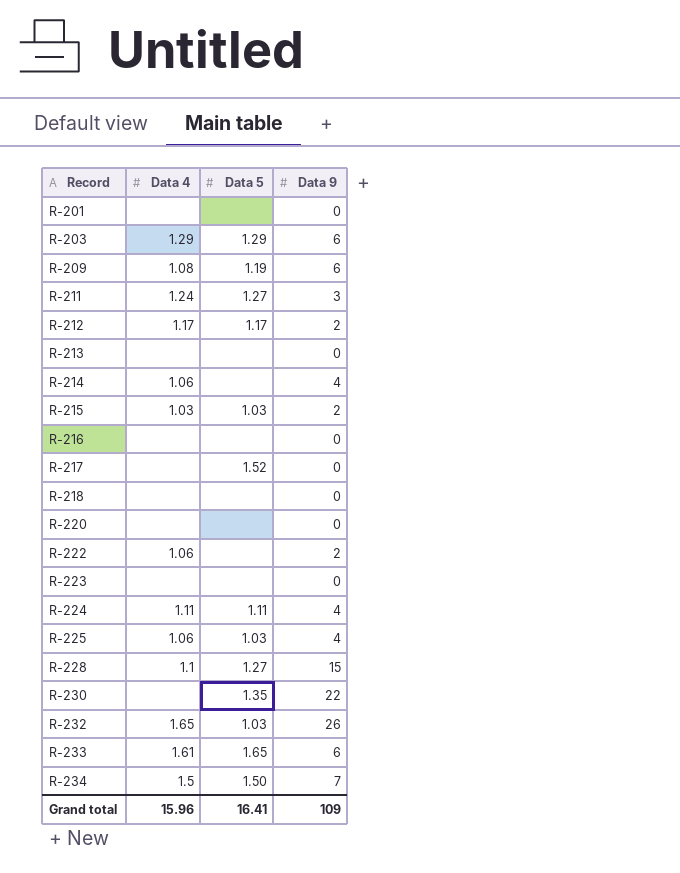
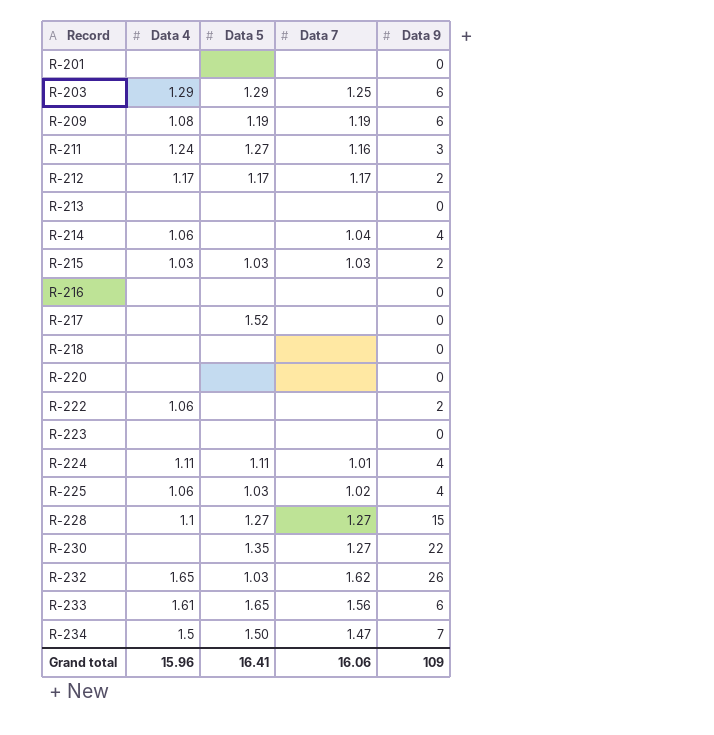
column Data 7 | position: none -> 4

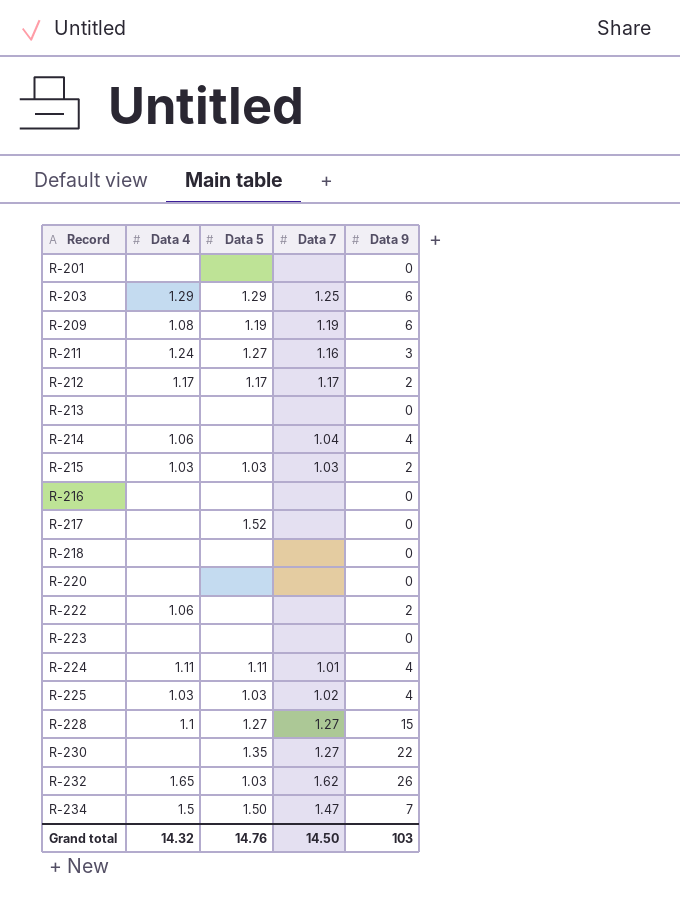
row R-233: 1.61 | 1.65 | 1.56 | 6 -> none
R-225 | Data 4: 1.06 -> 1.03
Grand total | Data 4: 15.96 -> 14.32
Grand total | Data 5: 16.41 -> 14.76
Grand total | Data 7: 16.06 -> 14.50
Grand total | Data 9: 109 -> 103

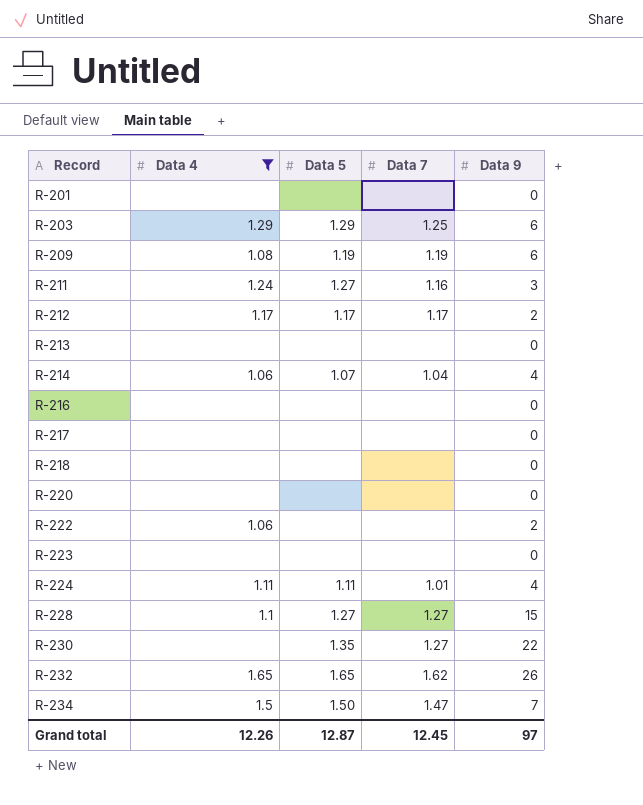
filter: none -> Data 4 != 1.03
R-214 | Data 5: none -> 1.07
R-217 | Data 5: 1.52 -> none
R-232 | Data 5: 1.03 -> 1.65
Grand total | Data 4: 14.32 -> 12.26
Grand total | Data 5: 14.76 -> 12.87
Grand total | Data 7: 14.50 -> 12.45
Grand total | Data 9: 103 -> 97

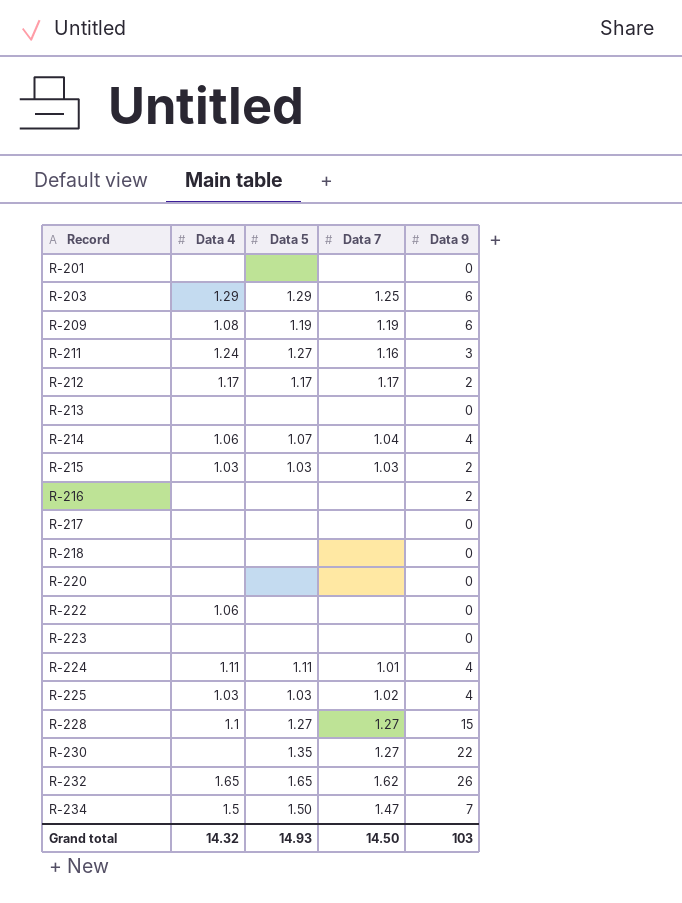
filter: Data 4 != 1.03 -> none
R-216 | Data 9: 0 -> 2
R-222 | Data 9: 2 -> 0
Grand total | Data 4: 12.26 -> 14.32
Grand total | Data 5: 12.87 -> 14.93
Grand total | Data 7: 12.45 -> 14.50
Grand total | Data 9: 97 -> 103

